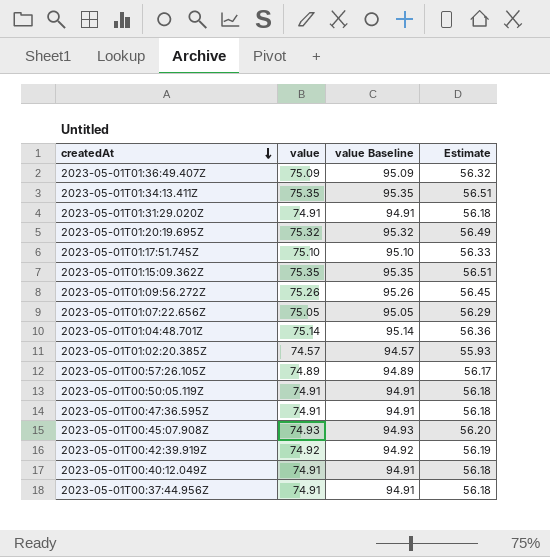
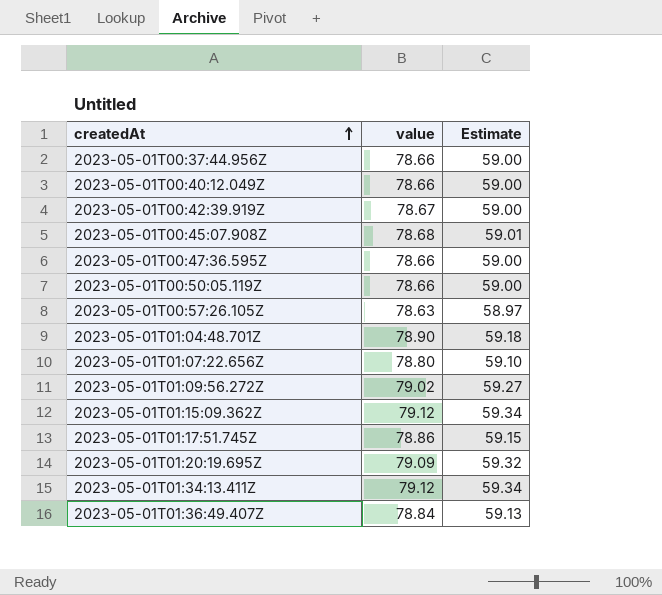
row order: createdAt descending -> createdAt ascending
column value Baseline | formula: [value] + 20 -> none
row 2023-05-01T01:31:29.020Z: 74.91 | 94.91 | 56.18 -> none
row 2023-05-01T01:02:20.385Z: 74.57 | 94.57 | 55.93 -> none
2023-05-01T00:37:44.956Z | value: 74.91 -> 78.66
2023-05-01T00:37:44.956Z | Estimate: 56.18 -> 59.00
2023-05-01T00:40:12.049Z | value: 74.91 -> 78.66
2023-05-01T00:40:12.049Z | Estimate: 56.18 -> 59.00
2023-05-01T00:42:39.919Z | value: 74.92 -> 78.67
2023-05-01T00:42:39.919Z | Estimate: 56.19 -> 59.00
2023-05-01T00:45:07.908Z | value: 74.93 -> 78.68
2023-05-01T00:45:07.908Z | Estimate: 56.20 -> 59.01
2023-05-01T00:47:36.595Z | value: 74.91 -> 78.66
2023-05-01T00:47:36.595Z | Estimate: 56.18 -> 59.00
2023-05-01T00:50:05.119Z | value: 74.91 -> 78.66
2023-05-01T00:50:05.119Z | Estimate: 56.18 -> 59.00
2023-05-01T00:57:26.105Z | value: 74.89 -> 78.63
2023-05-01T00:57:26.105Z | Estimate: 56.17 -> 58.97
2023-05-01T01:04:48.701Z | value: 75.14 -> 78.90
2023-05-01T01:04:48.701Z | Estimate: 56.36 -> 59.18
2023-05-01T01:07:22.656Z | value: 75.05 -> 78.80
2023-05-01T01:07:22.656Z | Estimate: 56.29 -> 59.10
2023-05-01T01:09:56.272Z | value: 75.26 -> 79.02
2023-05-01T01:09:56.272Z | Estimate: 56.45 -> 59.27
2023-05-01T01:15:09.362Z | value: 75.35 -> 79.12
2023-05-01T01:15:09.362Z | Estimate: 56.51 -> 59.34
2023-05-01T01:17:51.745Z | value: 75.10 -> 78.86
2023-05-01T01:17:51.745Z | Estimate: 56.33 -> 59.15
2023-05-01T01:20:19.695Z | value: 75.32 -> 79.09
2023-05-01T01:20:19.695Z | Estimate: 56.49 -> 59.32
2023-05-01T01:34:13.411Z | value: 75.35 -> 79.12
2023-05-01T01:34:13.411Z | Estimate: 56.51 -> 59.34
2023-05-01T01:36:49.407Z | value: 75.09 -> 78.84
2023-05-01T01:36:49.407Z | Estimate: 56.32 -> 59.13

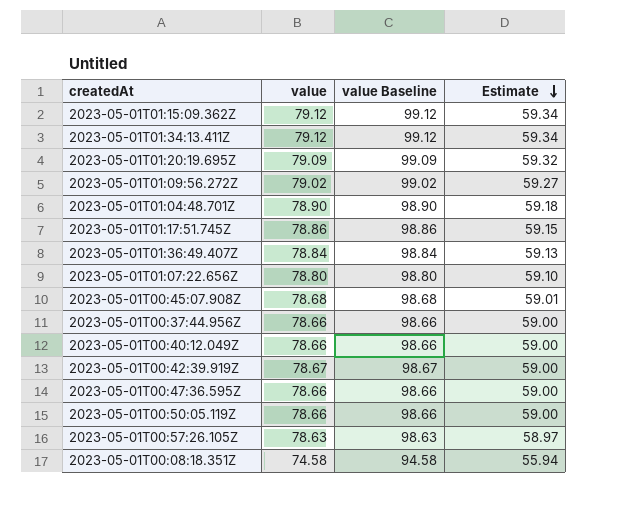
row order: createdAt ascending -> Estimate descending
column value Baseline | formula: none -> [value] + 20
row 2023-05-01T00:08:18.351Z: none -> 74.58 | 94.58 | 55.94

